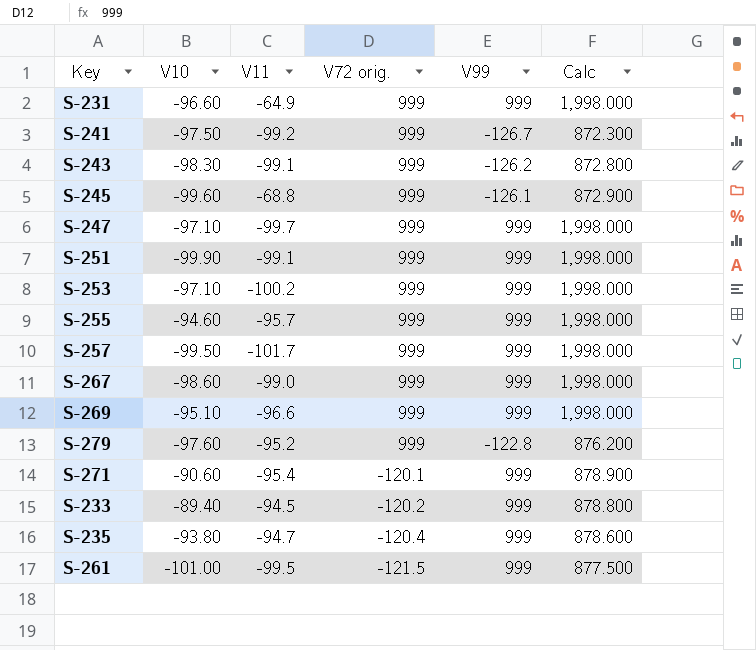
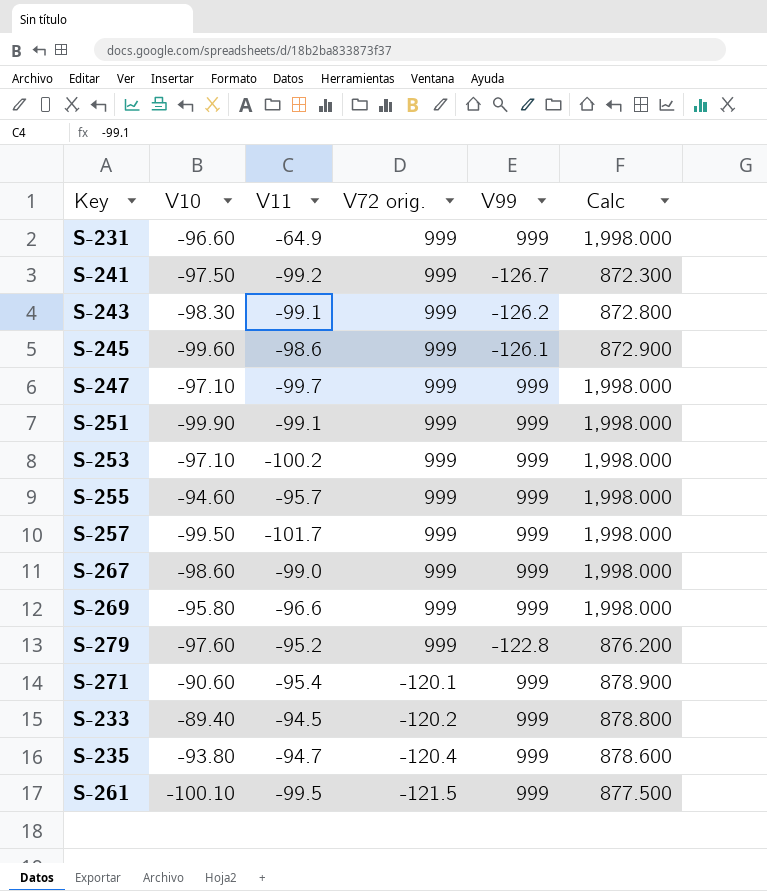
S-245 | V11: -68.8 -> -98.6
S-269 | V10: -95.10 -> -95.80
S-261 | V10: -101.00 -> -100.10

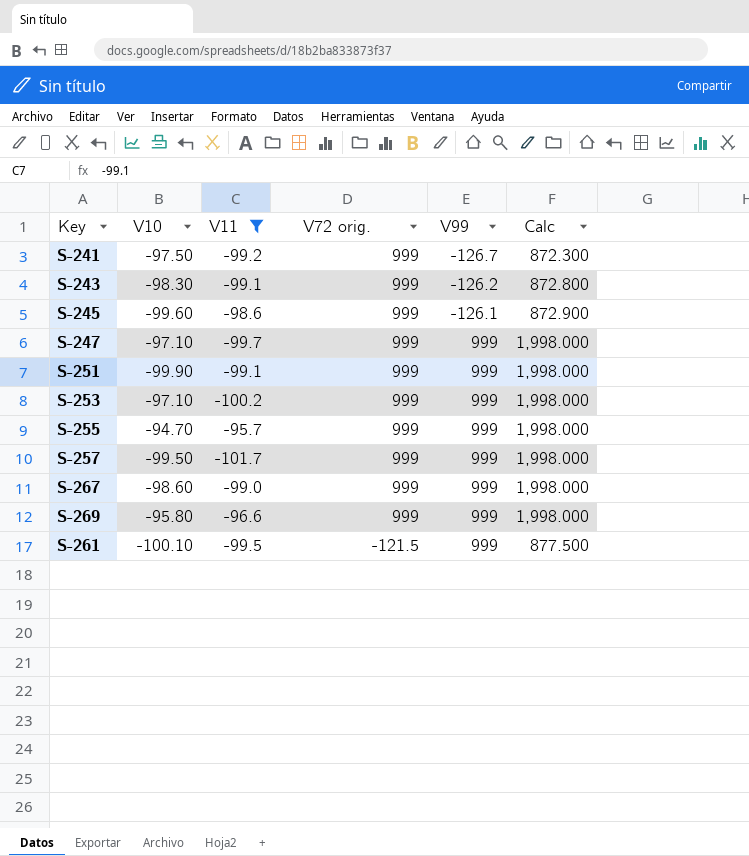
filter: none -> V11 <= -95.7
S-255 | V10: -94.60 -> -94.70

